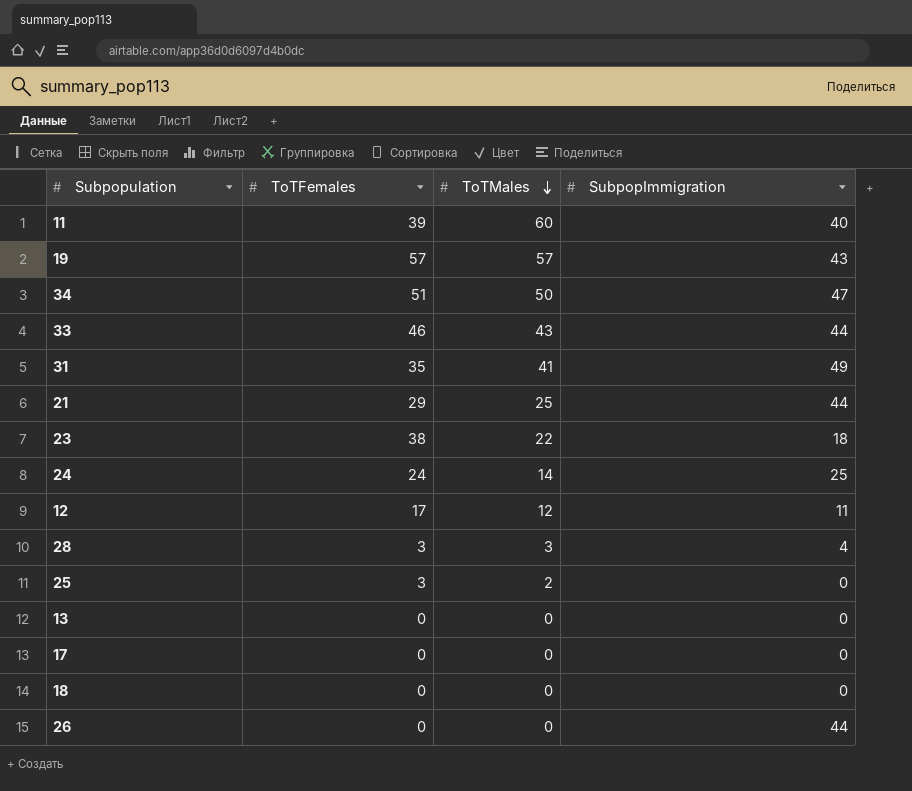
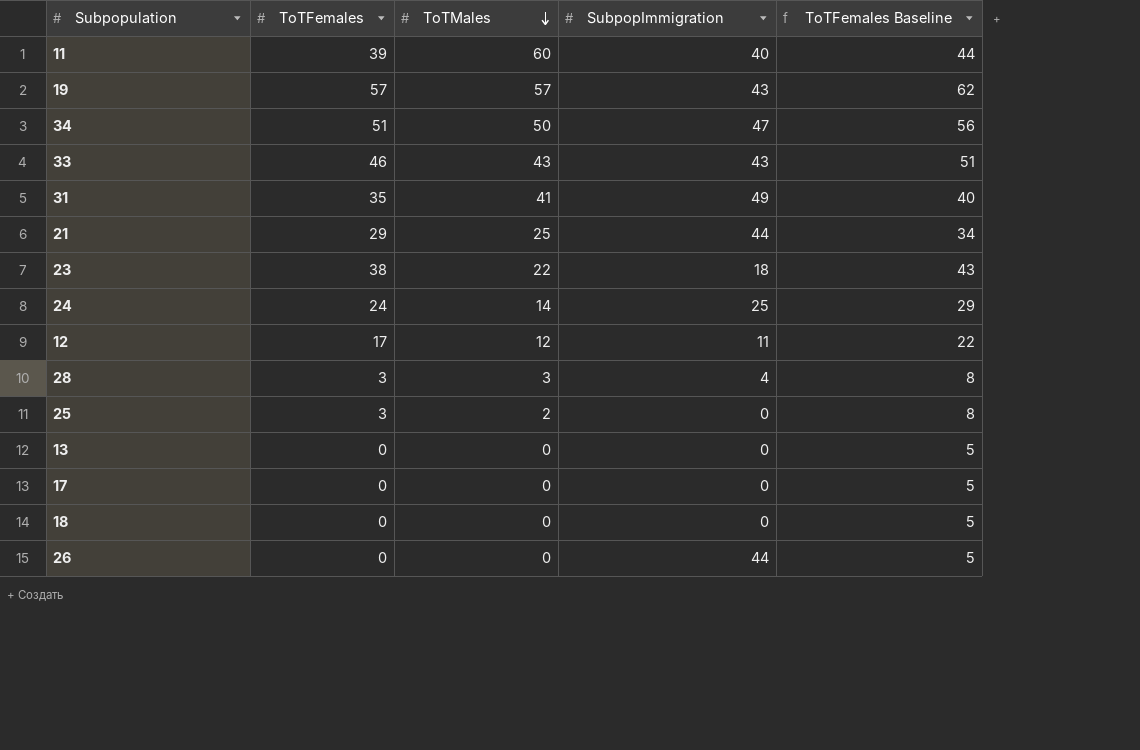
column ToTFemales Baseline | formula: none -> [ToTFemales] + 5
33 | SubpopImmigration: 44 -> 43

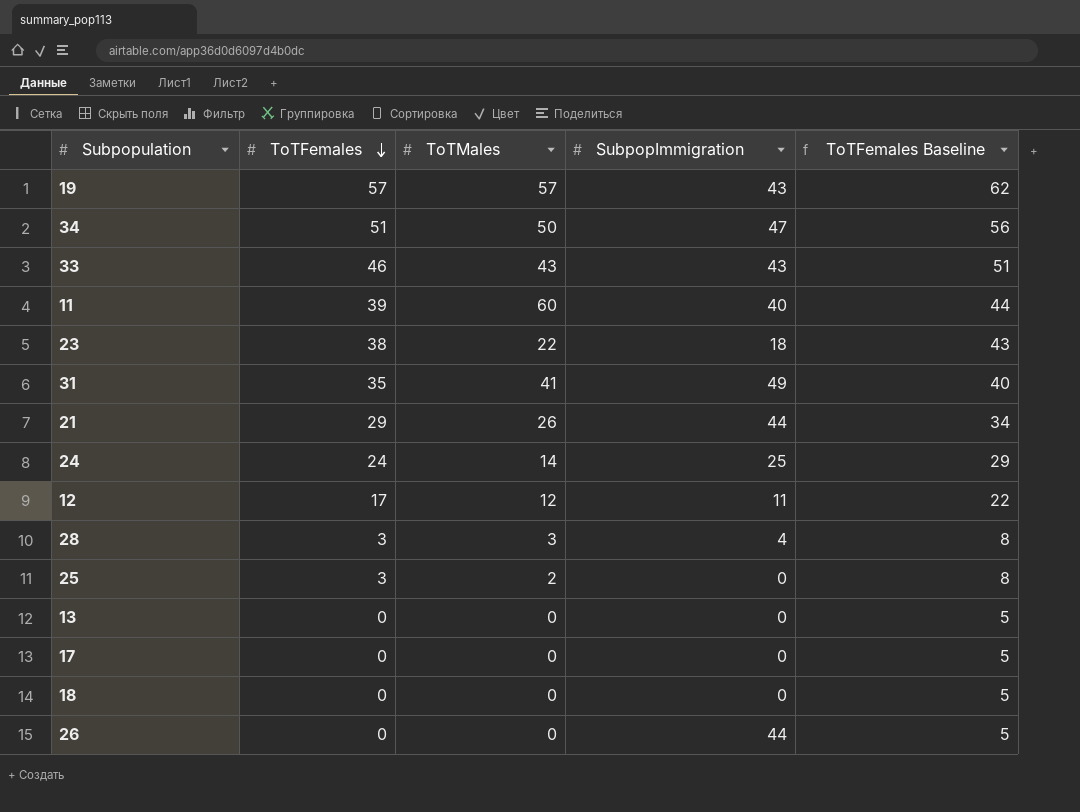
row order: ToTMales descending -> ToTFemales descending
21 | ToTMales: 25 -> 26

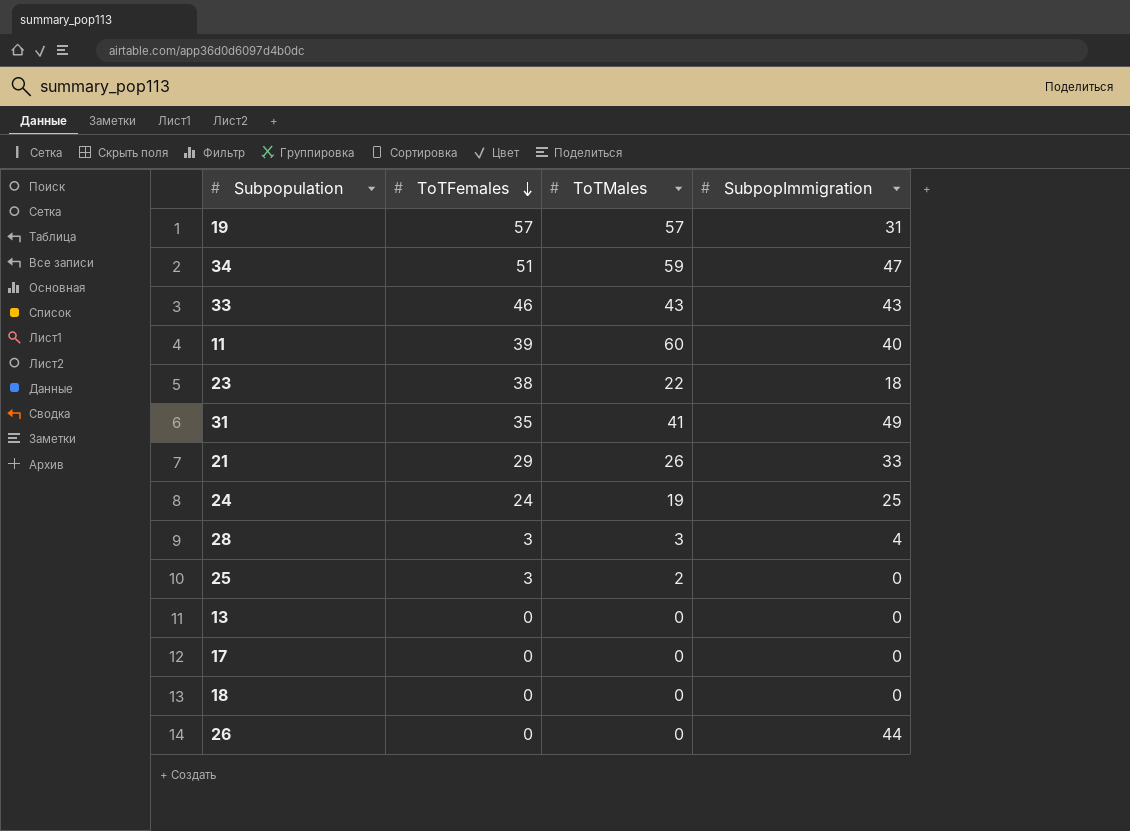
column ToTFemales Baseline | formula: [ToTFemales] + 5 -> none
row 12: 17 | 12 | 11 | 22 -> none
19 | SubpopImmigration: 43 -> 31
34 | ToTMales: 50 -> 59
21 | SubpopImmigration: 44 -> 33
24 | ToTMales: 14 -> 19

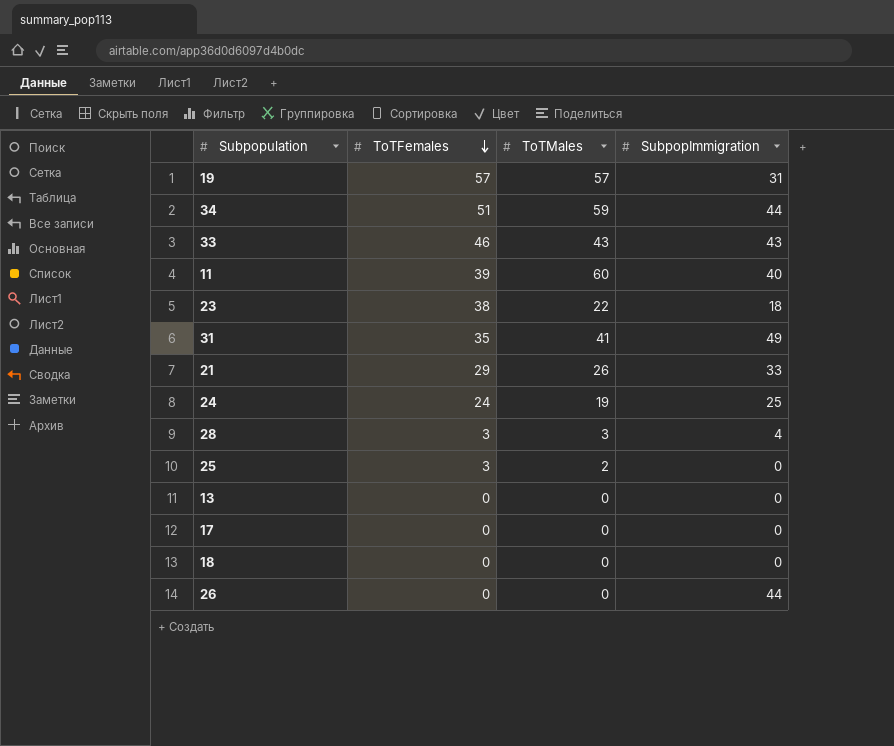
34 | SubpopImmigration: 47 -> 44

